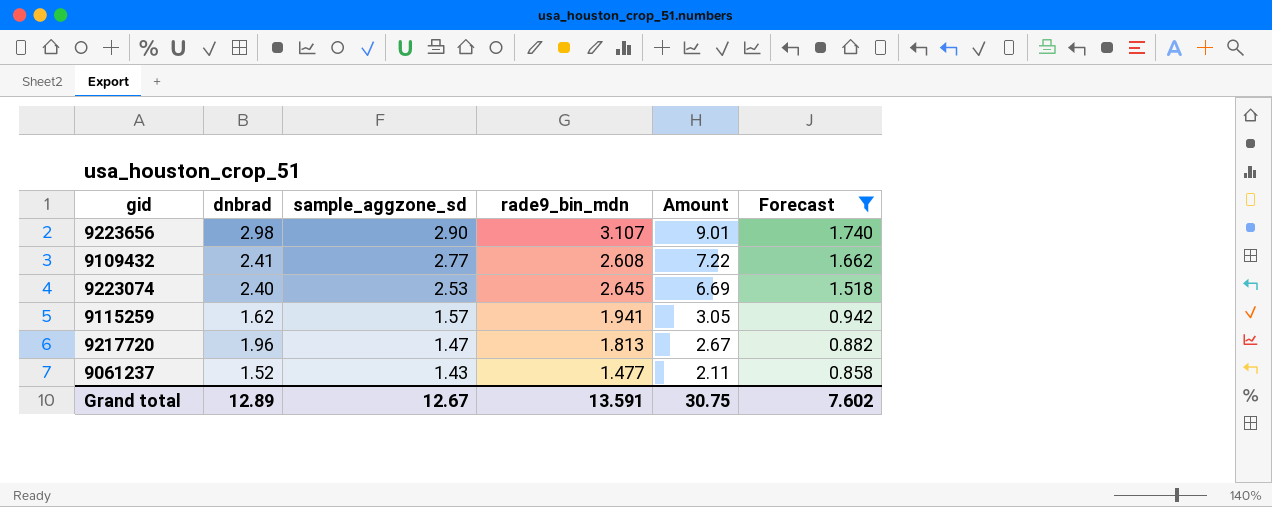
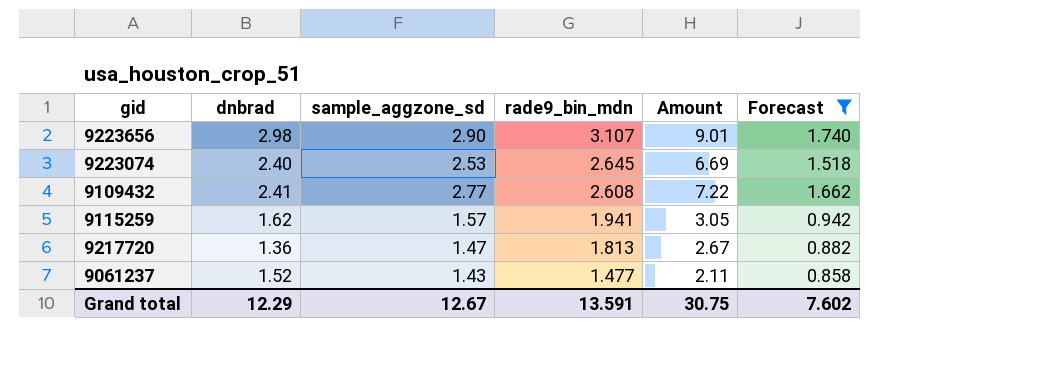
row order: sample_aggzone_sd descending -> rade9_bin_mdn descending
9217720 | dnbrad: 1.96 -> 1.36
Grand total | dnbrad: 12.89 -> 12.29

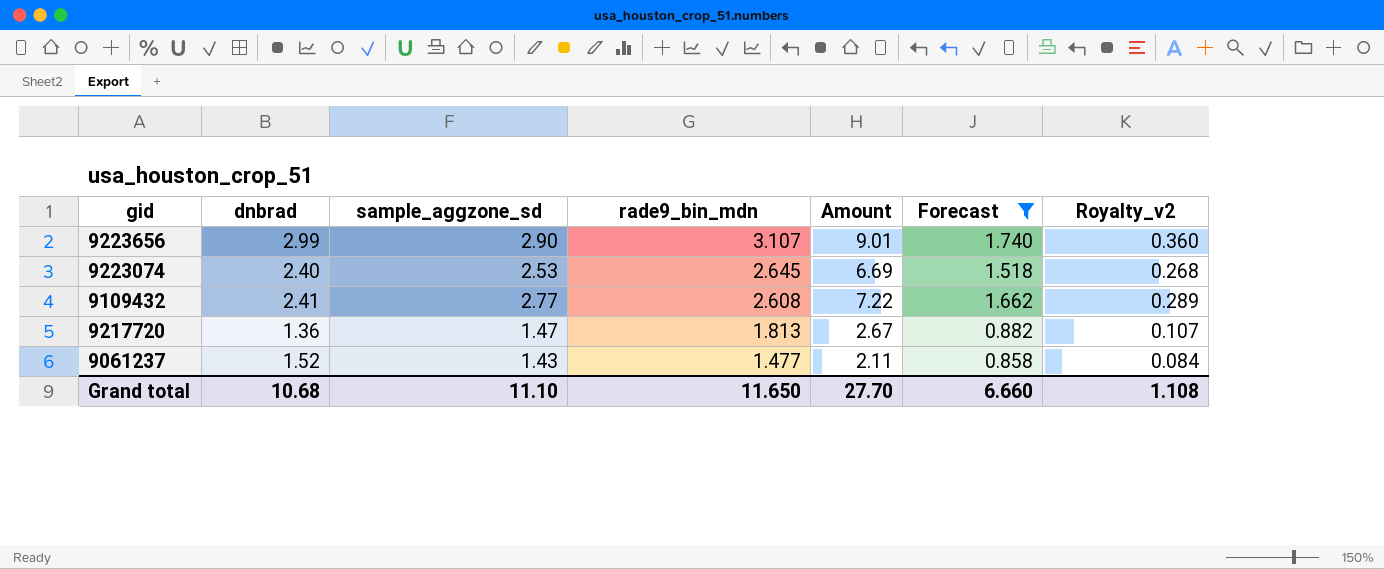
column Royalty_v2 | formula: none -> [Amount] * 0.04
row 9115259: 1.62 | 1.57 | 1.941 | 3.05 | 0.942 -> none
9223656 | dnbrad: 2.98 -> 2.99
Grand total | dnbrad: 12.29 -> 10.68
Grand total | sample_aggzone_sd: 12.67 -> 11.10
Grand total | rade9_bin_mdn: 13.591 -> 11.650
Grand total | Amount: 30.75 -> 27.70
Grand total | Forecast: 7.602 -> 6.660

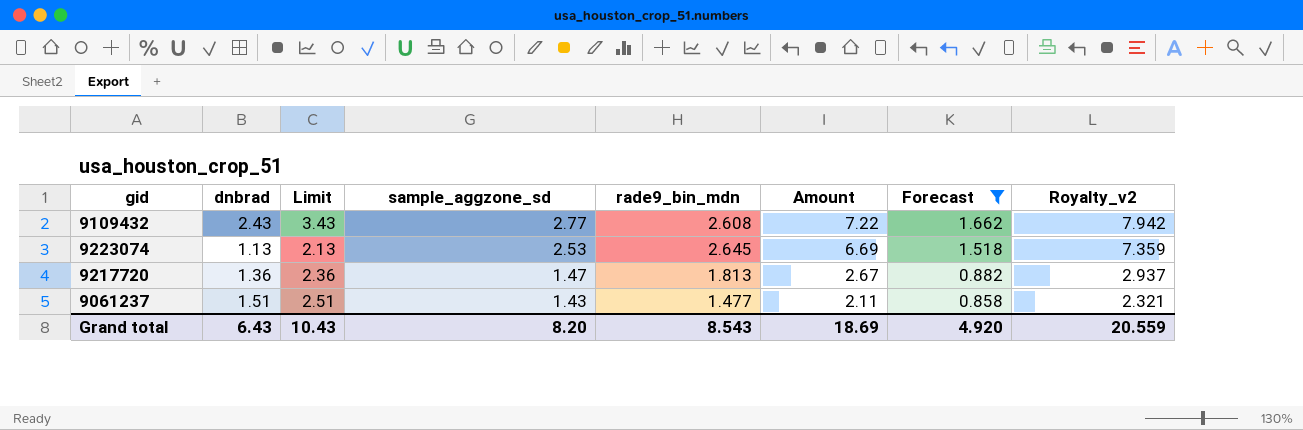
row order: rade9_bin_mdn descending -> sample_aggzone_sd descending
column Limit | formula: none -> [dnbrad] + 1
column Royalty_v2 | formula: [Amount] * 0.04 -> [Amount] * 1.1
row 9223656: 2.99 | 2.90 | 3.107 | 9.01 | 1.740 | 0.360 -> none
9109432 | dnbrad: 2.41 -> 2.43
9223074 | dnbrad: 2.40 -> 1.13
9061237 | dnbrad: 1.52 -> 1.51
Grand total | dnbrad: 10.68 -> 6.43
Grand total | sample_aggzone_sd: 11.10 -> 8.20
Grand total | rade9_bin_mdn: 11.650 -> 8.543
Grand total | Amount: 27.70 -> 18.69
Grand total | Forecast: 6.660 -> 4.920
Grand total | Royalty_v2: 1.108 -> 20.559

